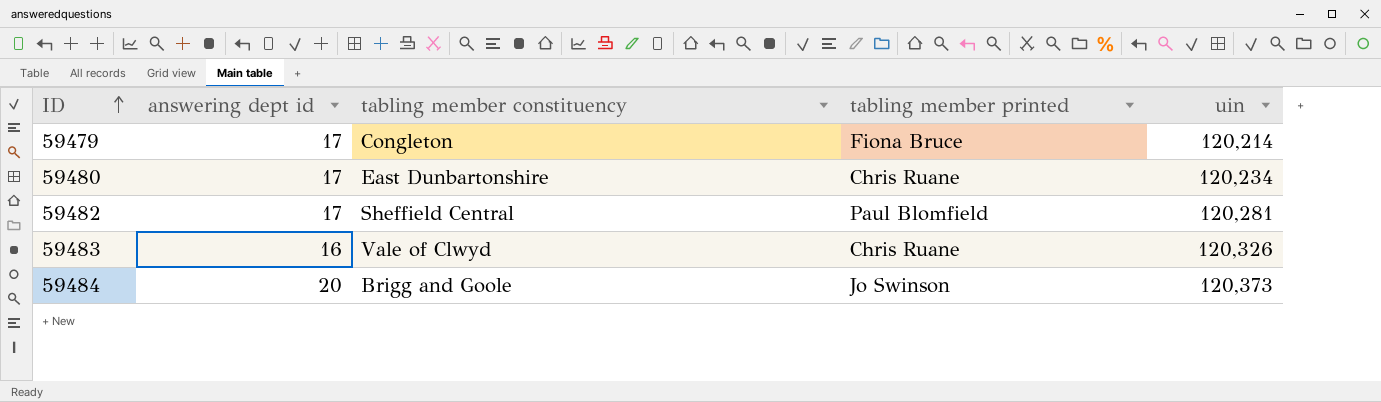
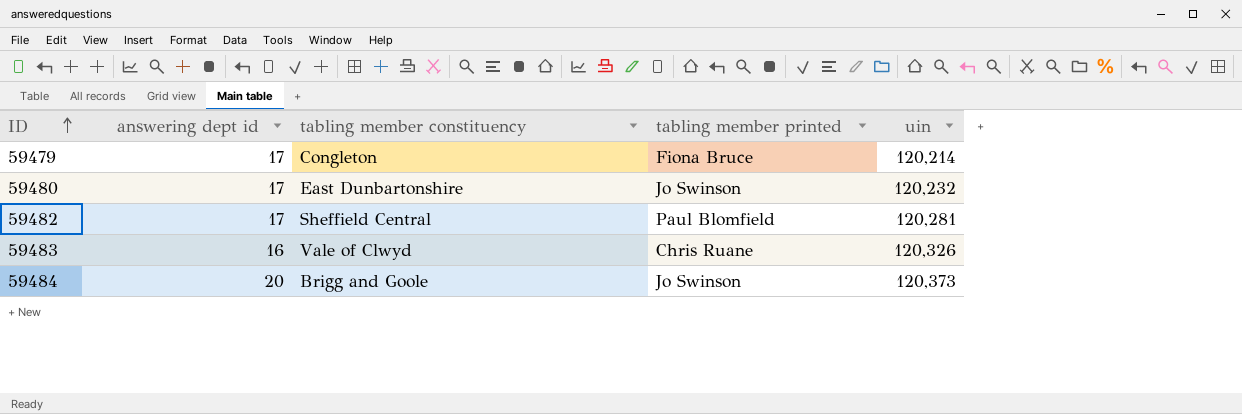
59480 | tabling member printed: Chris Ruane -> Jo Swinson
59480 | uin: 120,234 -> 120,232

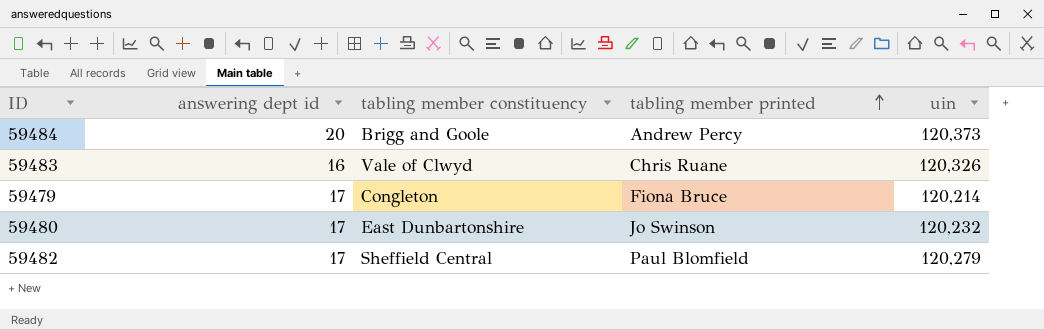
row order: ID ascending -> tabling member printed ascending
59484 | tabling member printed: Jo Swinson -> Andrew Percy
59482 | uin: 120,281 -> 120,279

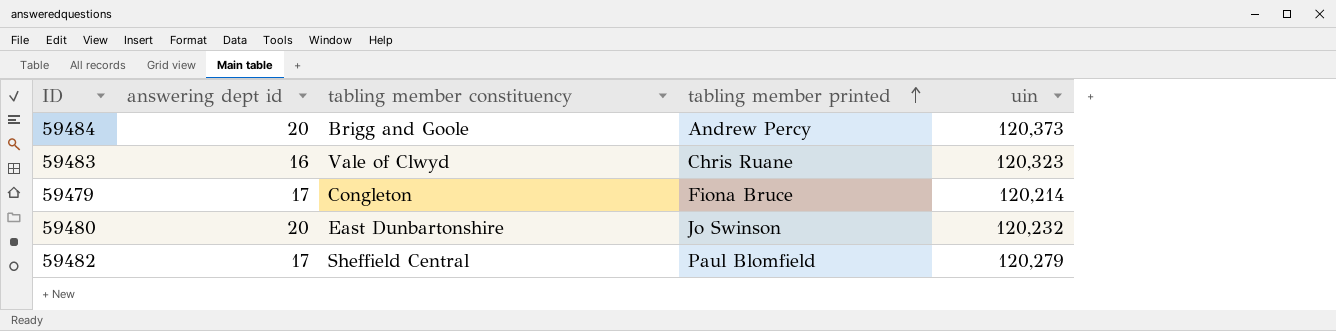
59483 | uin: 120,326 -> 120,323
59480 | answering dept id: 17 -> 20

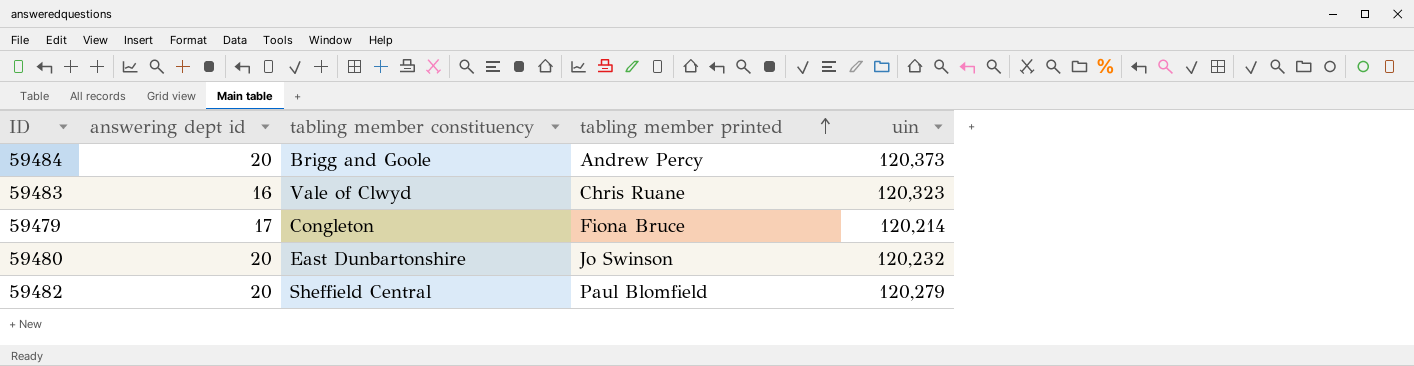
59482 | answering dept id: 17 -> 20

